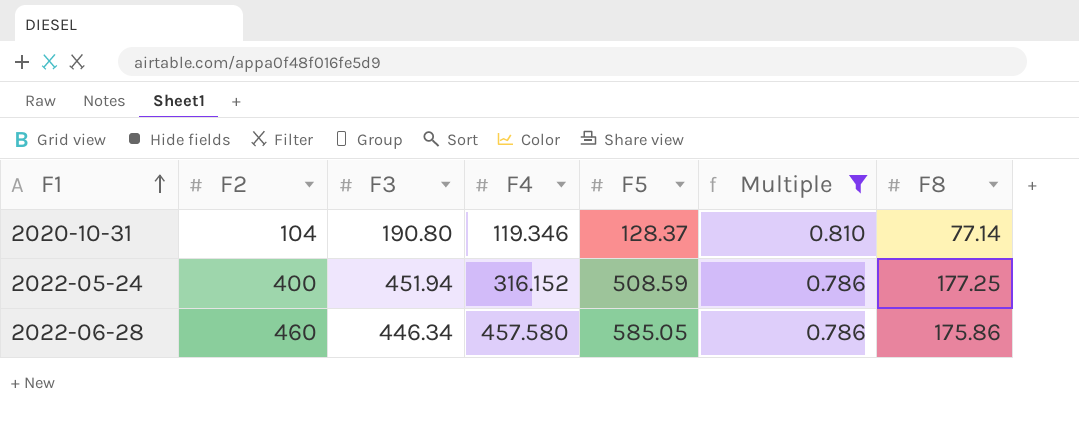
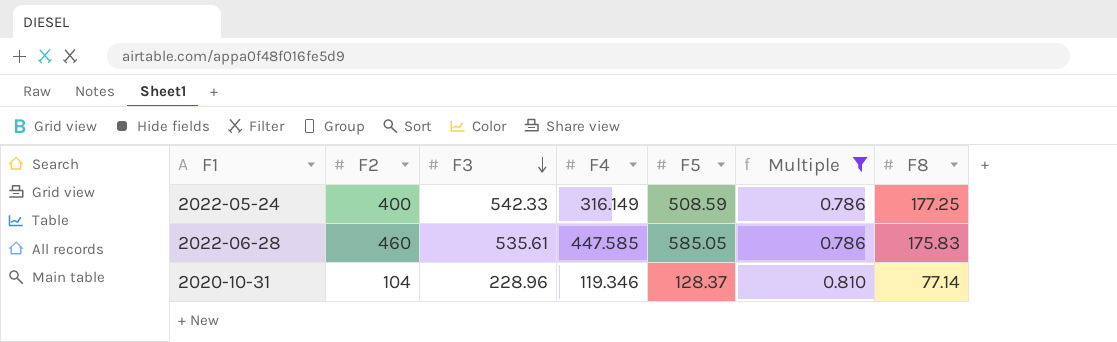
row order: F1 ascending -> F3 descending
2022-05-24 | F3: 451.94 -> 542.33
2022-05-24 | F4: 316.152 -> 316.149
2022-06-28 | F3: 446.34 -> 535.61
2022-06-28 | F4: 457.580 -> 447.585
2022-06-28 | F8: 175.86 -> 175.83
2020-10-31 | F3: 190.80 -> 228.96

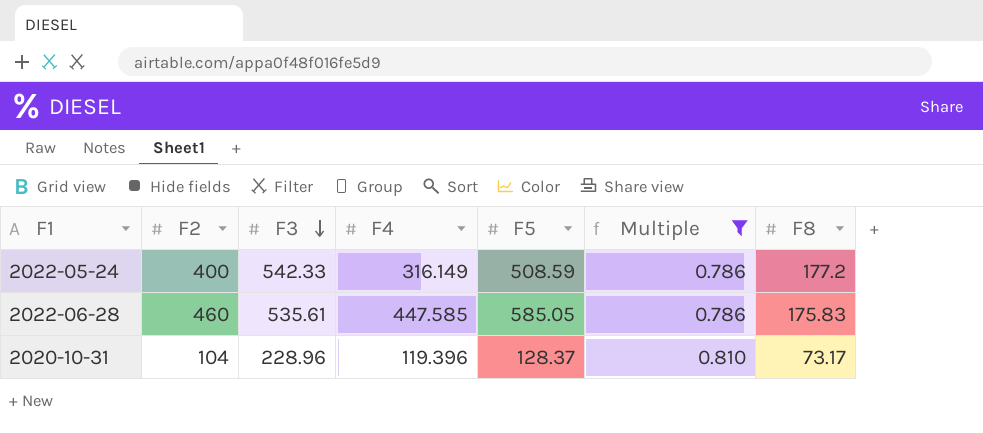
2022-05-24 | F8: 177.25 -> 177.2
2020-10-31 | F4: 119.346 -> 119.396
2020-10-31 | F8: 77.14 -> 73.17

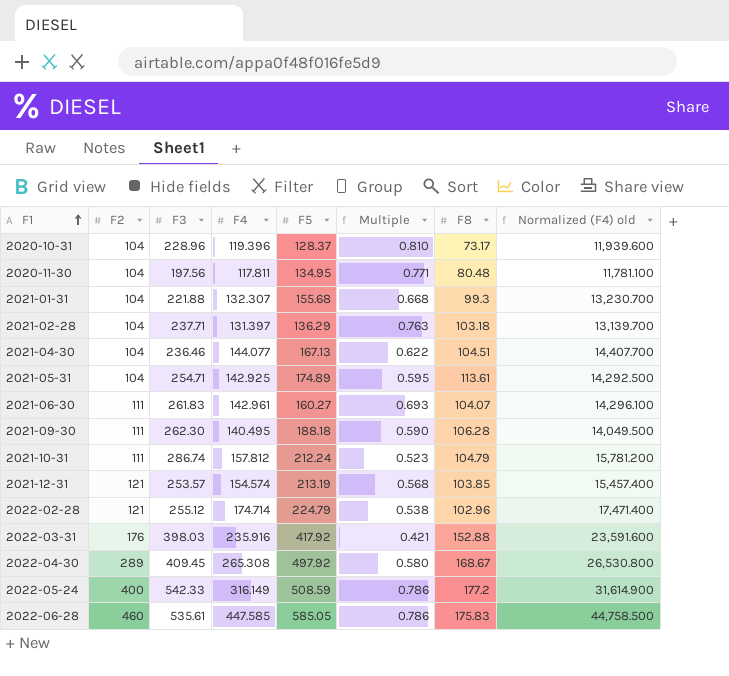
filter: Multiple >= 0.786 -> none
row order: F3 descending -> F1 ascending
column Normalized (F4) old | formula: none -> [F4] * 100

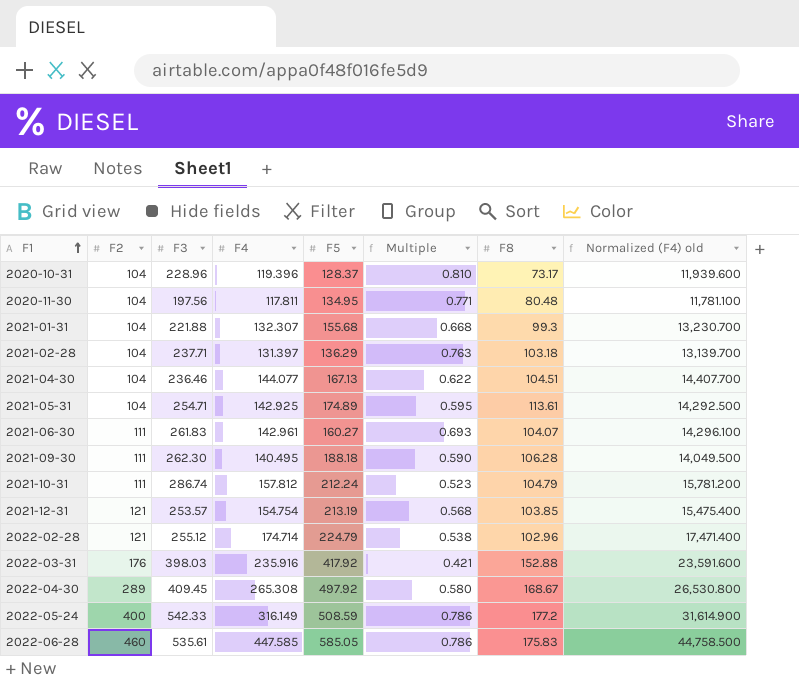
2021-12-31 | F4: 154.574 -> 154.754
2021-12-31 | Normalized (F4) old: 15,457.400 -> 15,475.400

